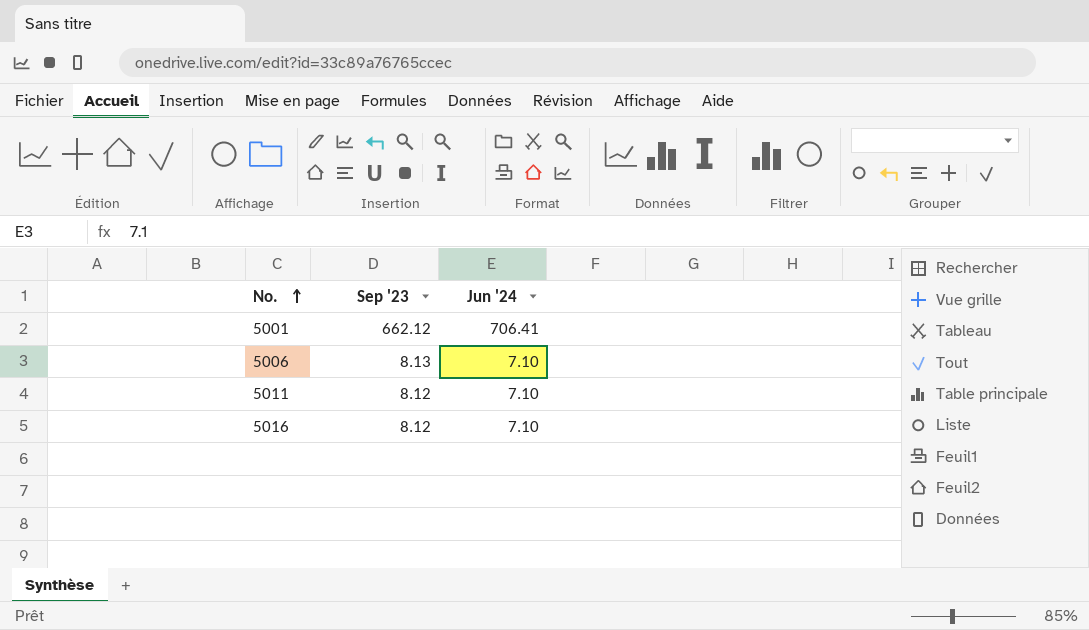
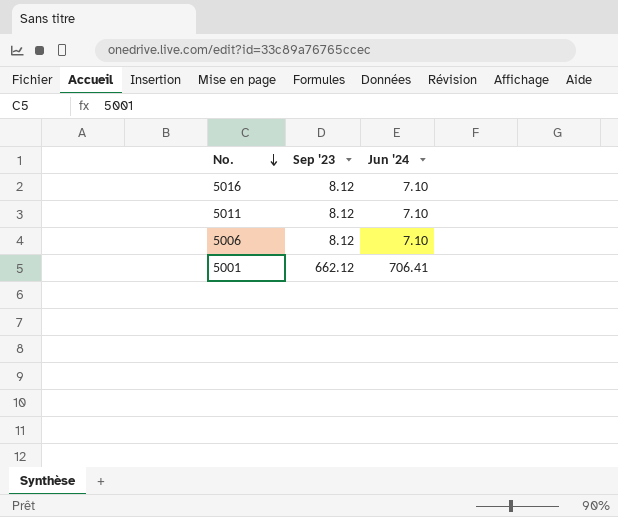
row order: No. ascending -> No. descending
5006 | Sep '23: 8.13 -> 8.12

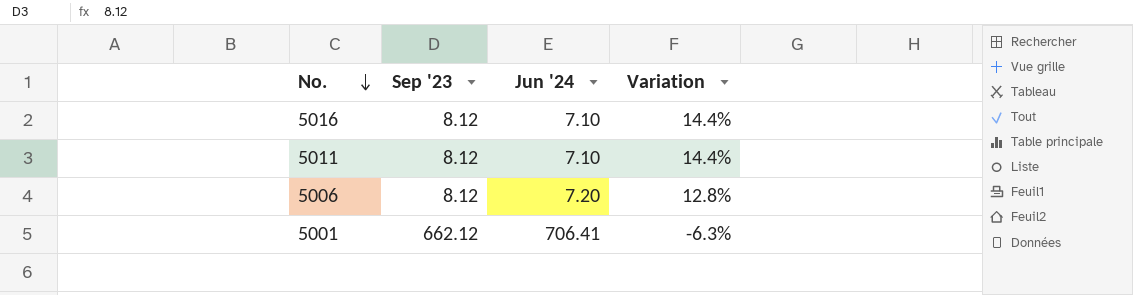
column Variation | formula: none -> ([Sep '23] - [Jun '24]) / [Jun '24]
5006 | Jun '24: 7.10 -> 7.20

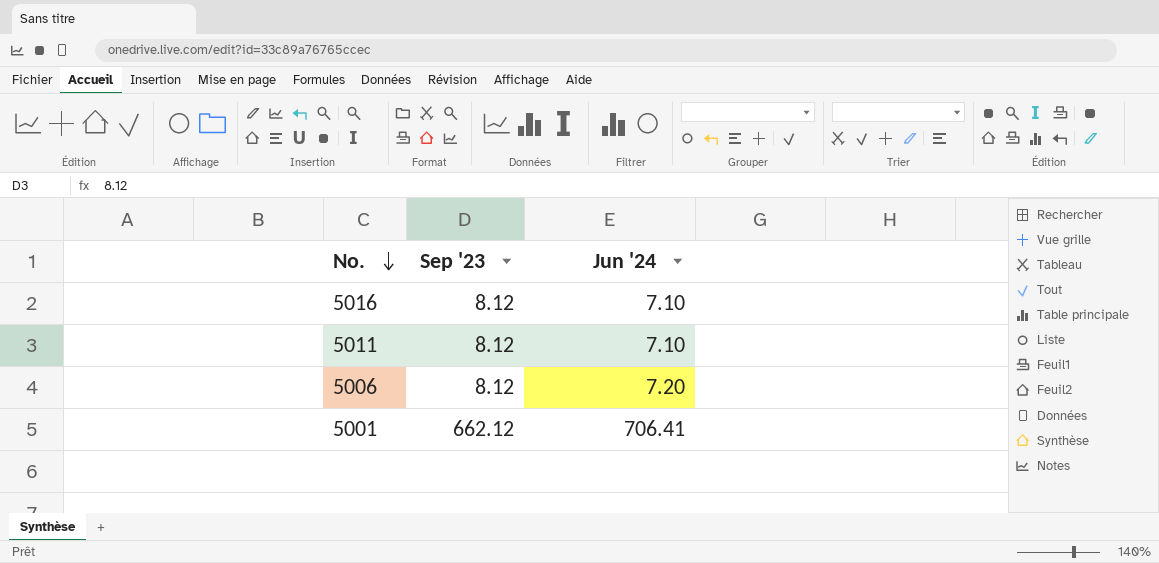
column Variation | formula: ([Sep '23] - [Jun '24]) / [Jun '24] -> none

